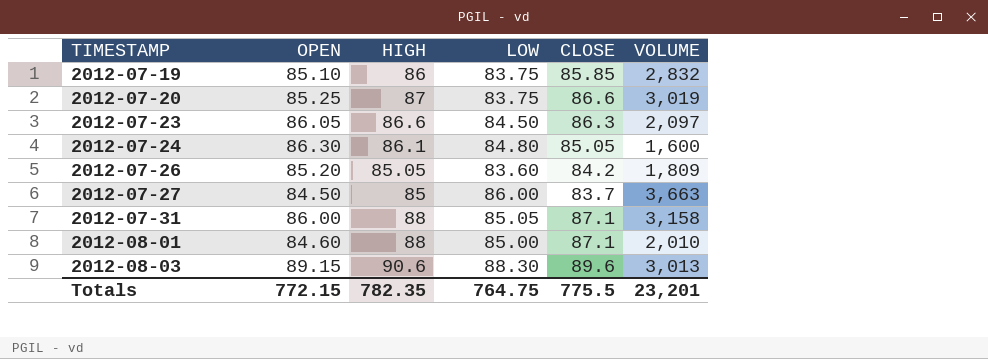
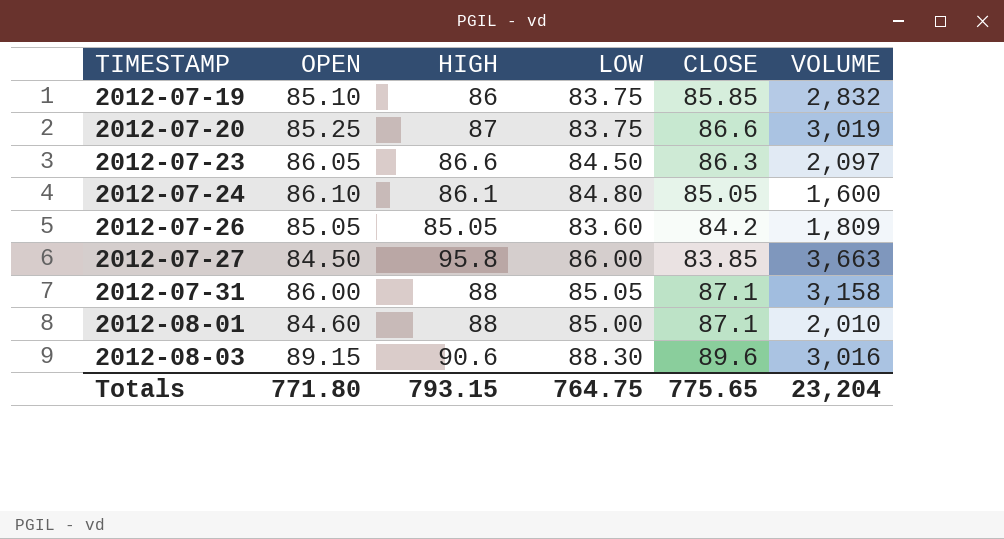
2012-07-24 | OPEN: 86.30 -> 86.10
2012-07-26 | OPEN: 85.20 -> 85.05
2012-07-27 | HIGH: 85 -> 95.8
2012-07-27 | CLOSE: 83.7 -> 83.85
2012-08-03 | VOLUME: 3,013 -> 3,016
Totals | OPEN: 772.15 -> 771.80
Totals | HIGH: 782.35 -> 793.15
Totals | CLOSE: 775.5 -> 775.65
Totals | VOLUME: 23,201 -> 23,204

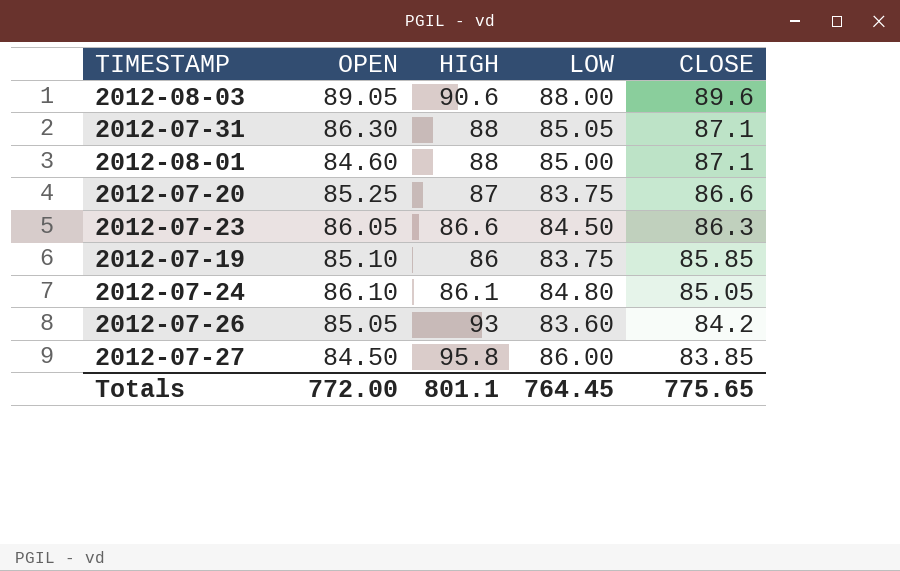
row order: TIMESTAMP ascending -> CLOSE descending
column VOLUME | position: 6 -> none
2012-08-03 | OPEN: 89.15 -> 89.05
2012-08-03 | LOW: 88.30 -> 88.00
2012-07-31 | OPEN: 86.00 -> 86.30
2012-07-26 | HIGH: 85.05 -> 93
Totals | OPEN: 771.80 -> 772.00
Totals | HIGH: 793.15 -> 801.1
Totals | LOW: 764.75 -> 764.45

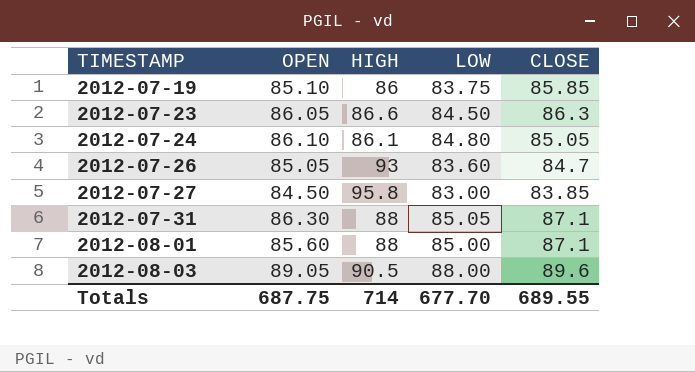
row order: CLOSE descending -> TIMESTAMP ascending
row 2012-07-20: 85.25 | 87 | 83.75 | 86.6 -> none
2012-07-26 | CLOSE: 84.2 -> 84.7
2012-07-27 | LOW: 86.00 -> 83.00
2012-08-01 | OPEN: 84.60 -> 85.60
2012-08-03 | HIGH: 90.6 -> 90.5
Totals | OPEN: 772.00 -> 687.75
Totals | HIGH: 801.1 -> 714
Totals | LOW: 764.45 -> 677.70
Totals | CLOSE: 775.65 -> 689.55

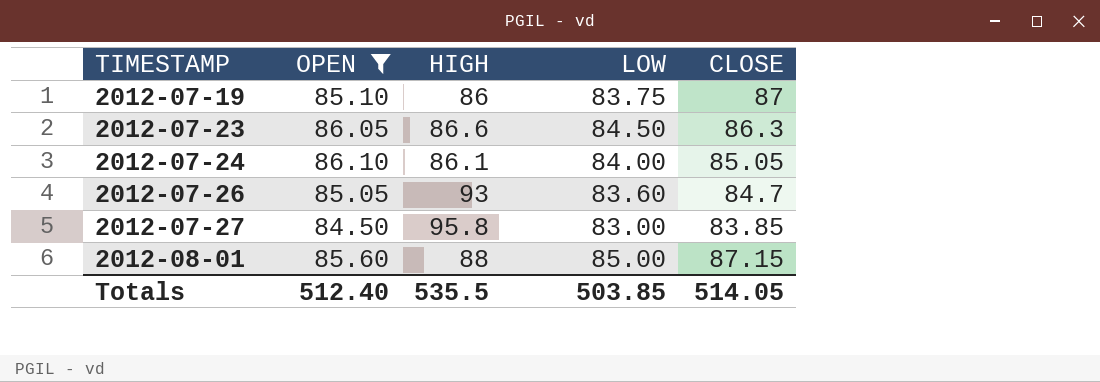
filter: none -> OPEN <= 86.10
2012-07-19 | CLOSE: 85.85 -> 87
2012-07-24 | LOW: 84.80 -> 84.00
2012-08-01 | CLOSE: 87.1 -> 87.15
Totals | OPEN: 687.75 -> 512.40
Totals | HIGH: 714 -> 535.5
Totals | LOW: 677.70 -> 503.85
Totals | CLOSE: 689.55 -> 514.05

